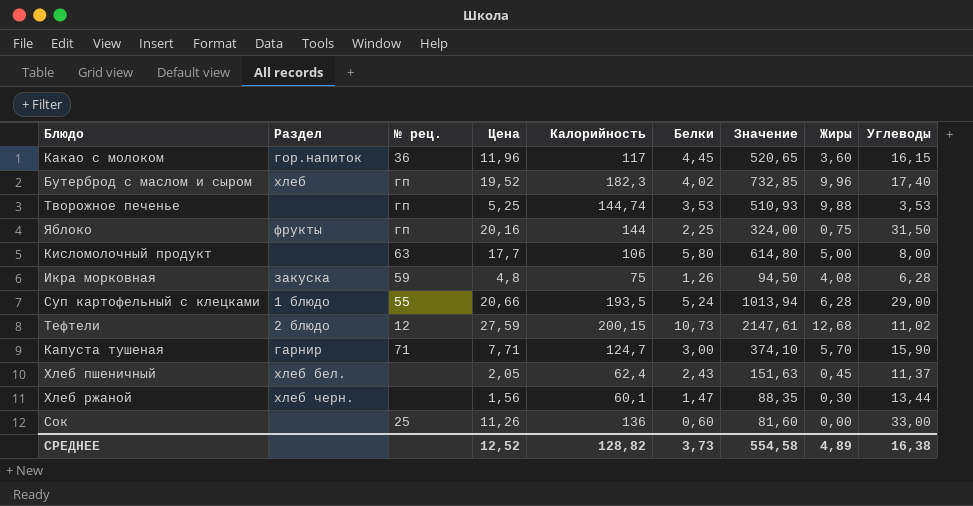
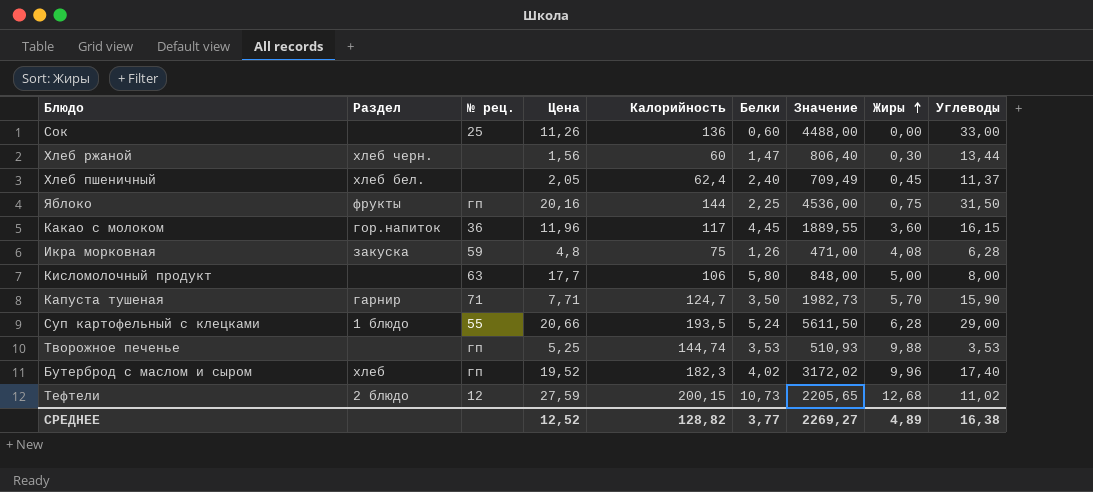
row order: none -> Жиры ascending
column Значение | formula: [Калорийность] * [Белки] -> [Калорийность] * [Углеводы]
Хлеб ржаной | Калорийность: 60,1 -> 60
Хлеб пшеничный | Белки: 2,43 -> 2,40
Капуста тушеная | Белки: 3,00 -> 3,50
СРЕДНЕЕ | Белки: 3,73 -> 3,77
СРЕДНЕЕ | Значение: 554,58 -> 2269,27

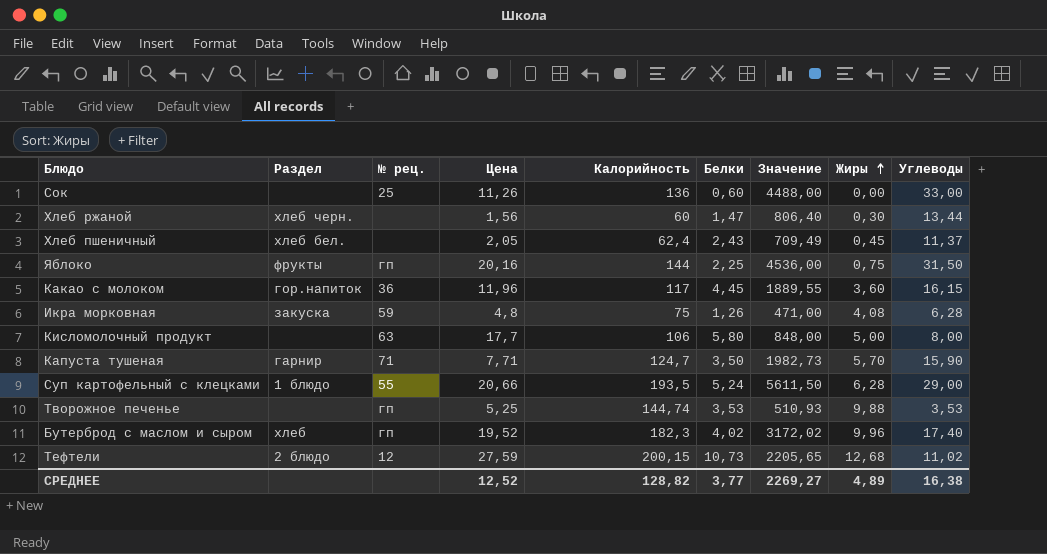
Хлеб пшеничный | Белки: 2,40 -> 2,43

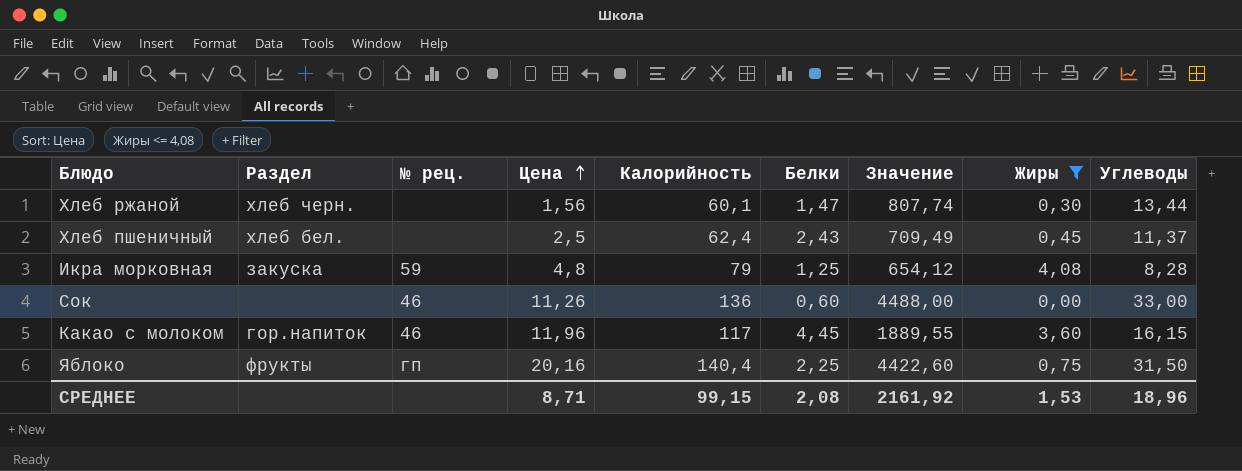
filter: none -> Жиры <= 4,08
row order: Жиры ascending -> Цена ascending
Хлеб ржаной | Калорийность: 60 -> 60,1
Хлеб ржаной | Значение: 806,40 -> 807,74
Хлеб пшеничный | Цена: 2,05 -> 2,5
Икра морковная | Калорийность: 75 -> 79
Икра морковная | Белки: 1,26 -> 1,25
Икра морковная | Значение: 471,00 -> 654,12
Икра морковная | Углеводы: 6,28 -> 8,28
Сок | № рец.: 25 -> 46
Какао с молоком | № рец.: 36 -> 46
Яблоко | Калорийность: 144 -> 140,4
Яблоко | Значение: 4536,00 -> 4422,60
СРЕДНЕЕ | Цена: 12,52 -> 8,71
СРЕДНЕЕ | Калорийность: 128,82 -> 99,15
СРЕДНЕЕ | Белки: 3,77 -> 2,08
СРЕДНЕЕ | Значение: 2269,27 -> 2161,92
СРЕДНЕЕ | Жиры: 4,89 -> 1,53
СРЕДНЕЕ | Углеводы: 16,38 -> 18,96

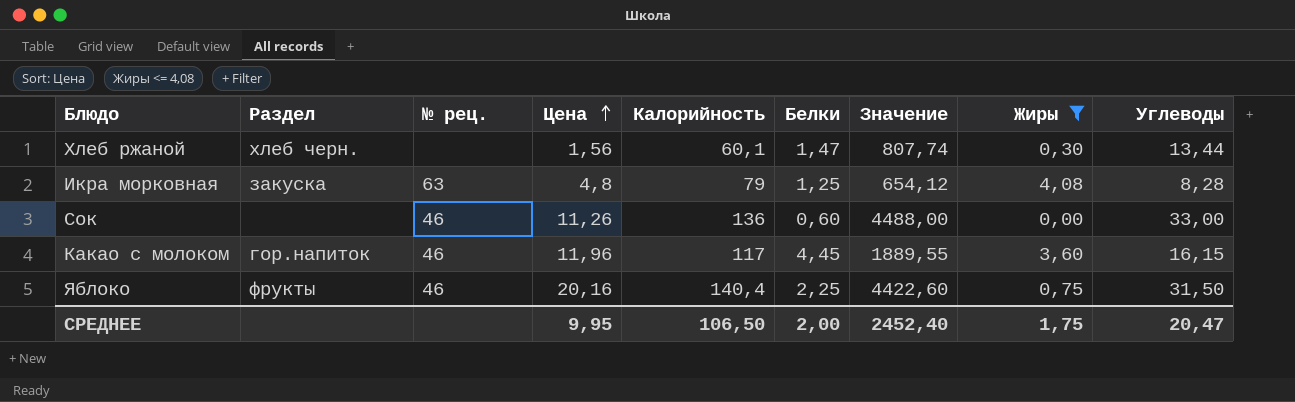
row Хлеб пшеничный: хлеб бел. | none | 2,5 | 62,4 | 2,43 | 709,49 | 0,45 | 11,37 -> none
Икра морковная | № рец.: 59 -> 63
Яблоко | № рец.: гп -> 46
СРЕДНЕЕ | Цена: 8,71 -> 9,95
СРЕДНЕЕ | Калорийность: 99,15 -> 106,50
СРЕДНЕЕ | Белки: 2,08 -> 2,00
СРЕДНЕЕ | Значение: 2161,92 -> 2452,40
СРЕДНЕЕ | Жиры: 1,53 -> 1,75
СРЕДНЕЕ | Углеводы: 18,96 -> 20,47

